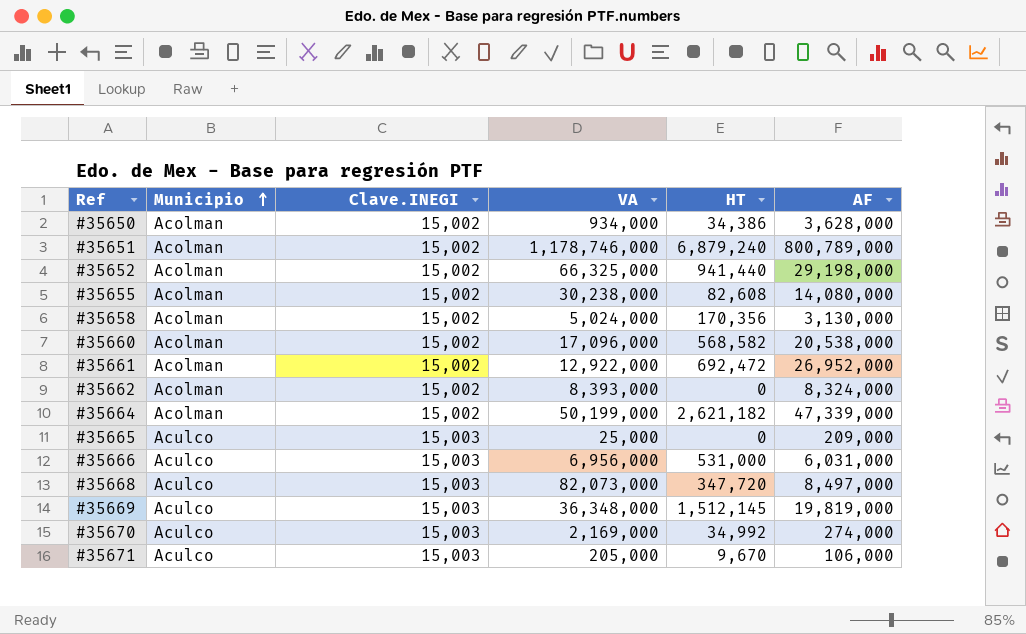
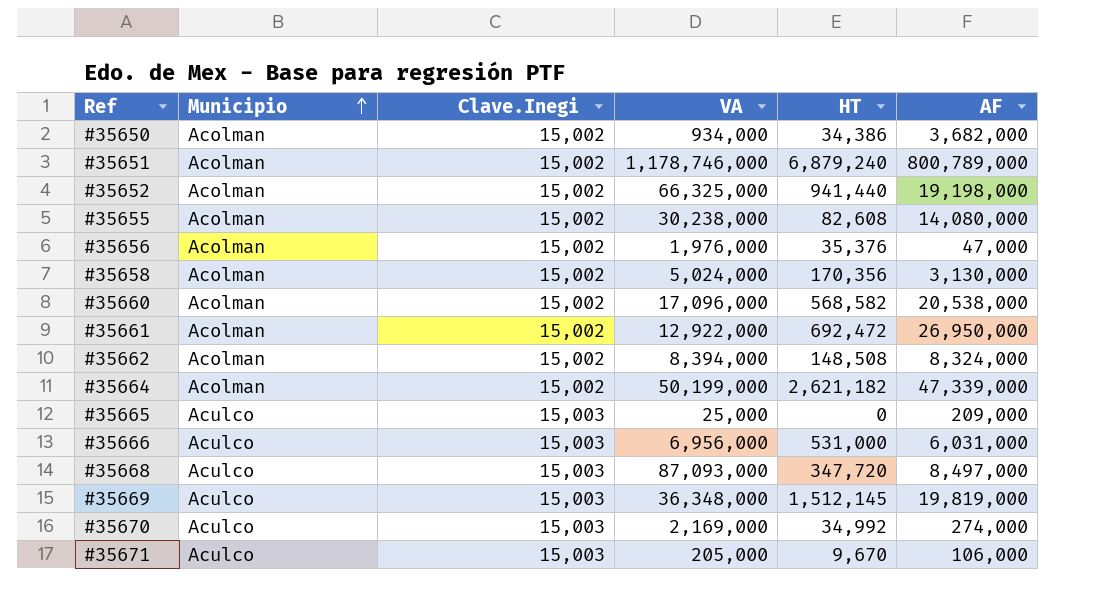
column name: Clave.INEGI -> Clave.Inegi
#35650 | AF: 3,628,000 -> 3,682,000
#35652 | AF: 29,198,000 -> 19,198,000
row #35656: none -> Acolman | 15,002 | 1,976,000 | 35,376 | 47,000
#35661 | AF: 26,952,000 -> 26,950,000
#35662 | VA: 8,393,000 -> 8,394,000
#35662 | HT: 0 -> 148,508
#35668 | VA: 82,073,000 -> 87,093,000

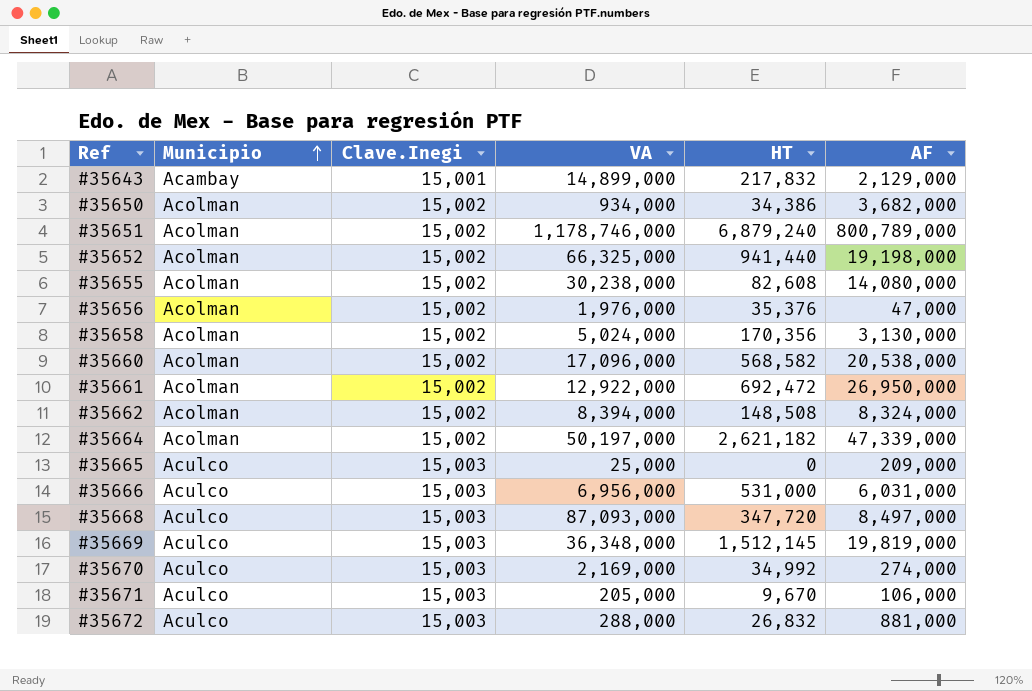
row #35643: none -> Acambay | 15,001 | 14,899,000 | 217,832 | 2,129,000
#35664 | VA: 50,199,000 -> 50,197,000
row #35672: none -> Aculco | 15,003 | 288,000 | 26,832 | 881,000

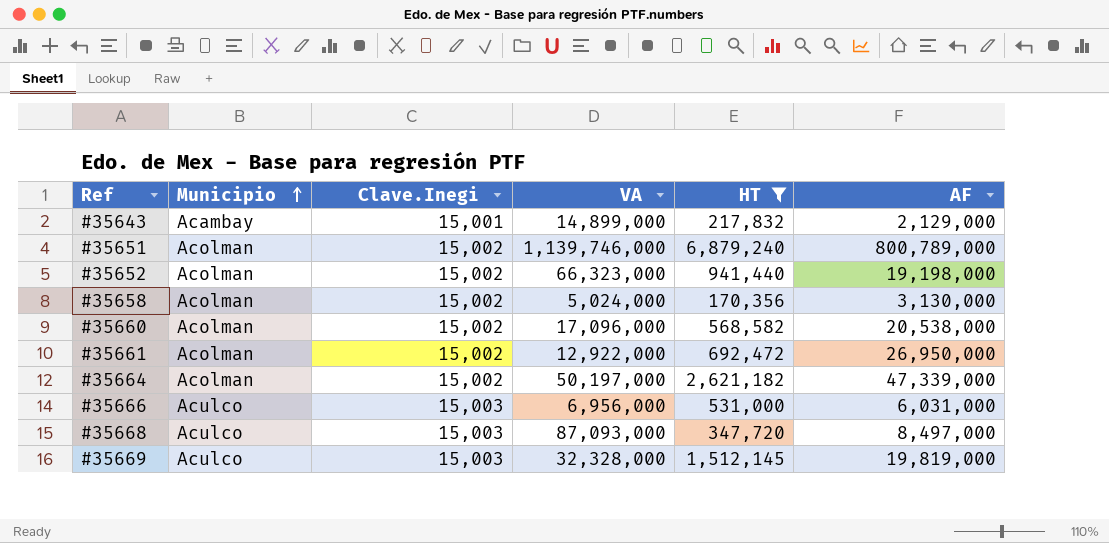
filter: none -> HT >= 170,356
#35651 | VA: 1,178,746,000 -> 1,139,746,000
#35652 | VA: 66,325,000 -> 66,323,000
#35669 | VA: 36,348,000 -> 32,328,000

